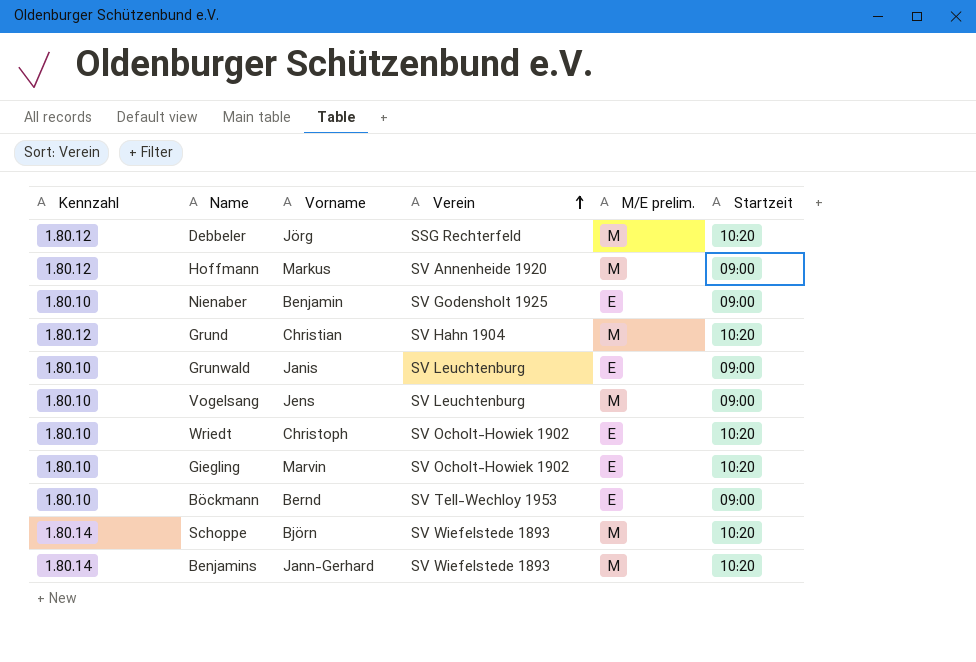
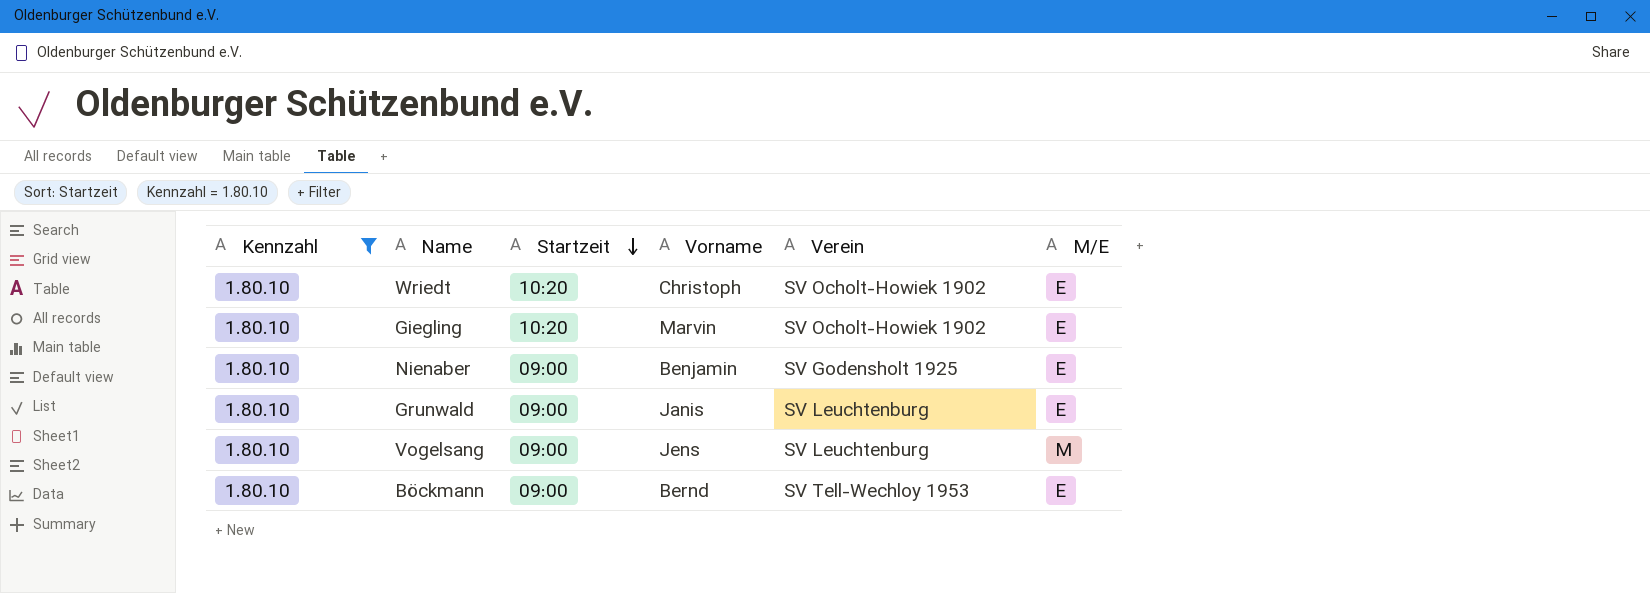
filter: none -> Kennzahl = 1.80.10
row order: Verein ascending -> Startzeit descending
column Startzeit | position: 6 -> 3
column name: M/E prelim. -> M/E

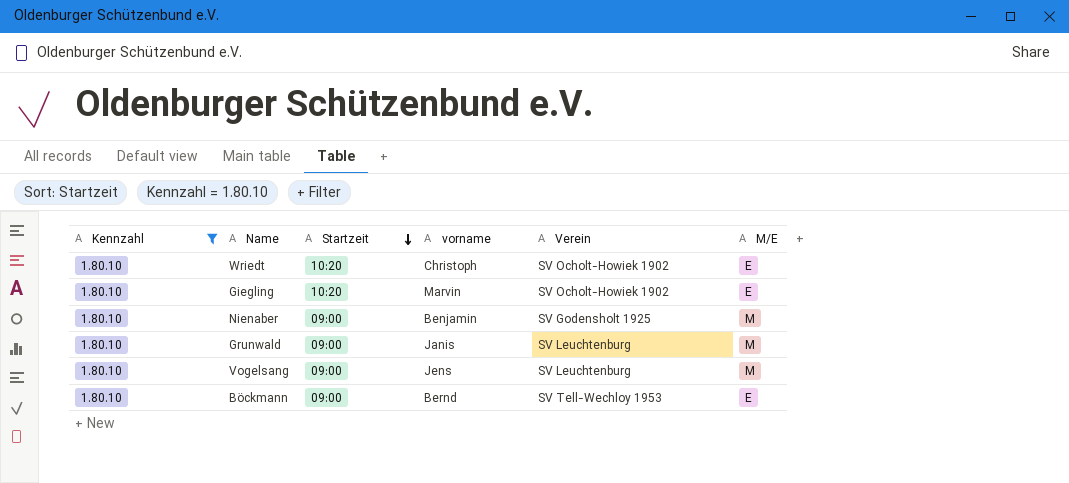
column name: Vorname -> vorname
Nienaber | M/E: E -> M
Grunwald | M/E: E -> M

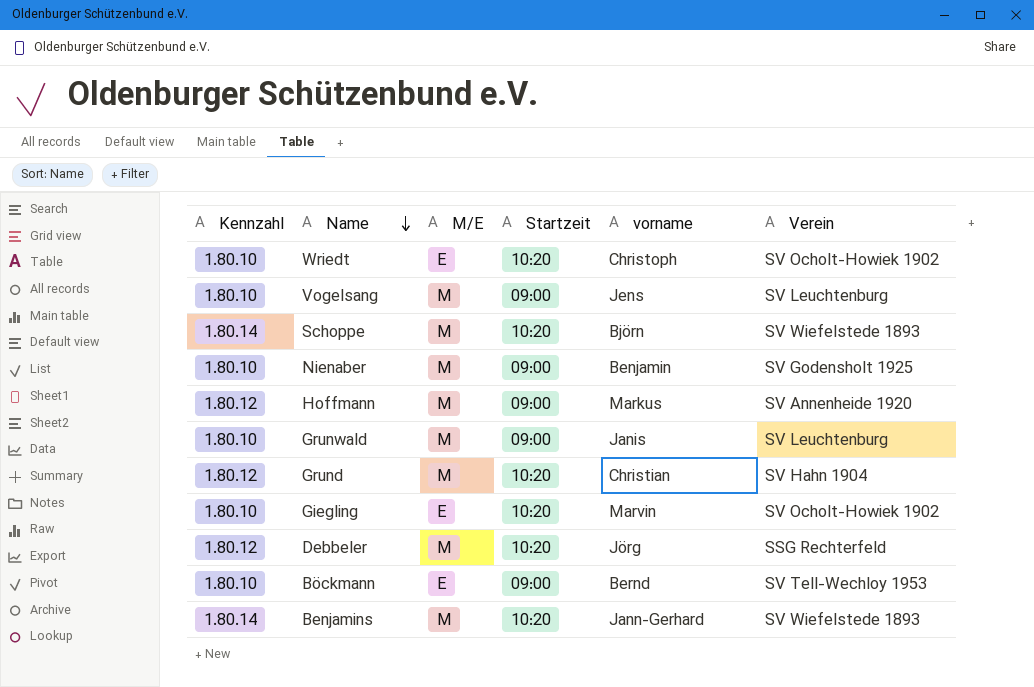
filter: Kennzahl = 1.80.10 -> none
row order: Startzeit descending -> Name descending
column M/E | position: 6 -> 3

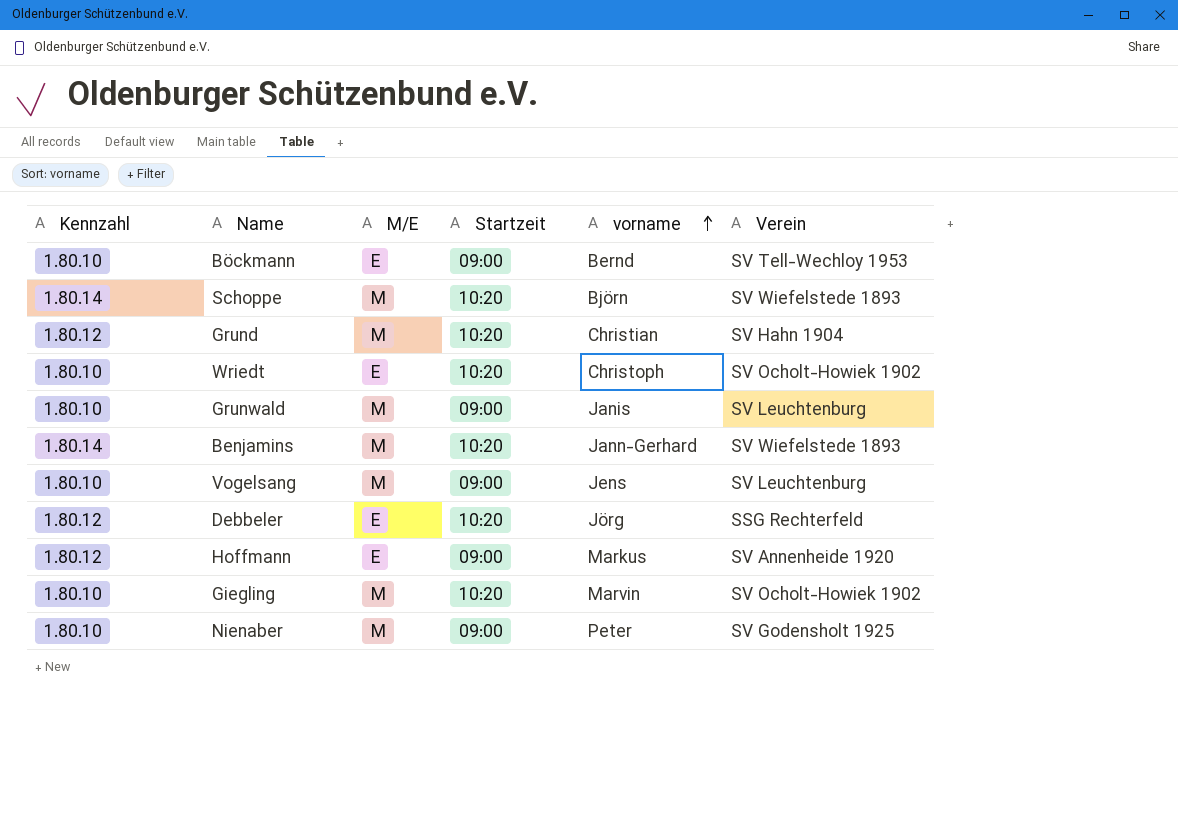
row order: Name descending -> vorname ascending
Debbeler | M/E: M -> E
Hoffmann | M/E: M -> E
Giegling | M/E: E -> M
Nienaber | vorname: Benjamin -> Peter

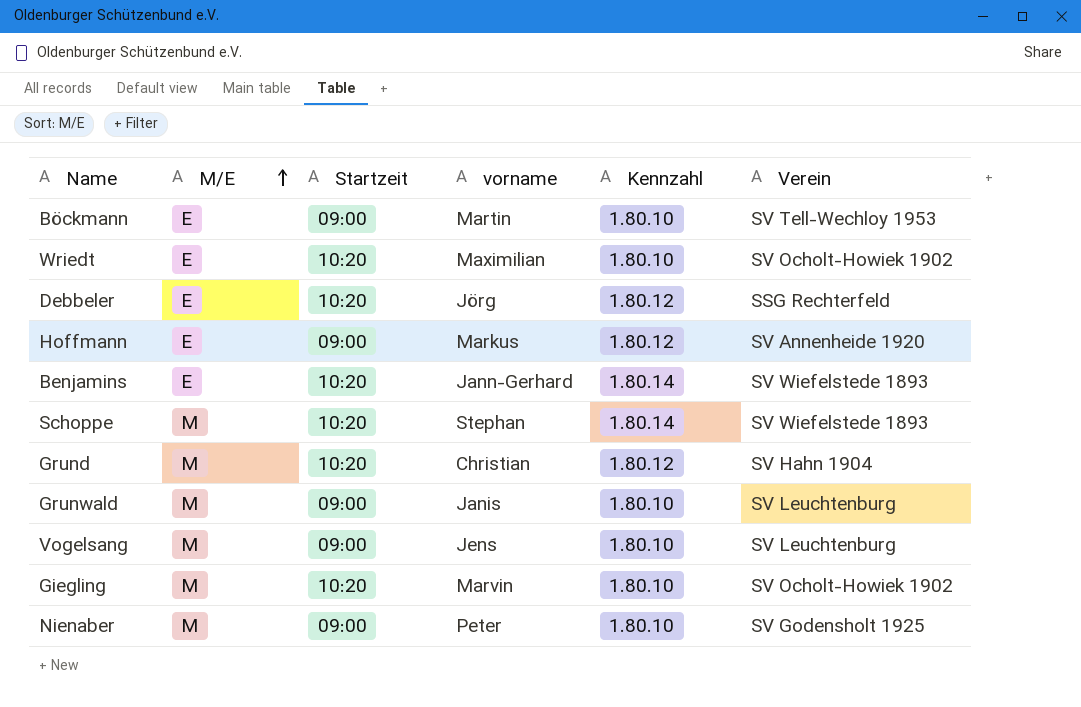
row order: vorname ascending -> M/E ascending
column Kennzahl | position: 1 -> 5
Böckmann | vorname: Bernd -> Martin
Wriedt | vorname: Christoph -> Maximilian
Benjamins | M/E: M -> E
Schoppe | vorname: Björn -> Stephan

